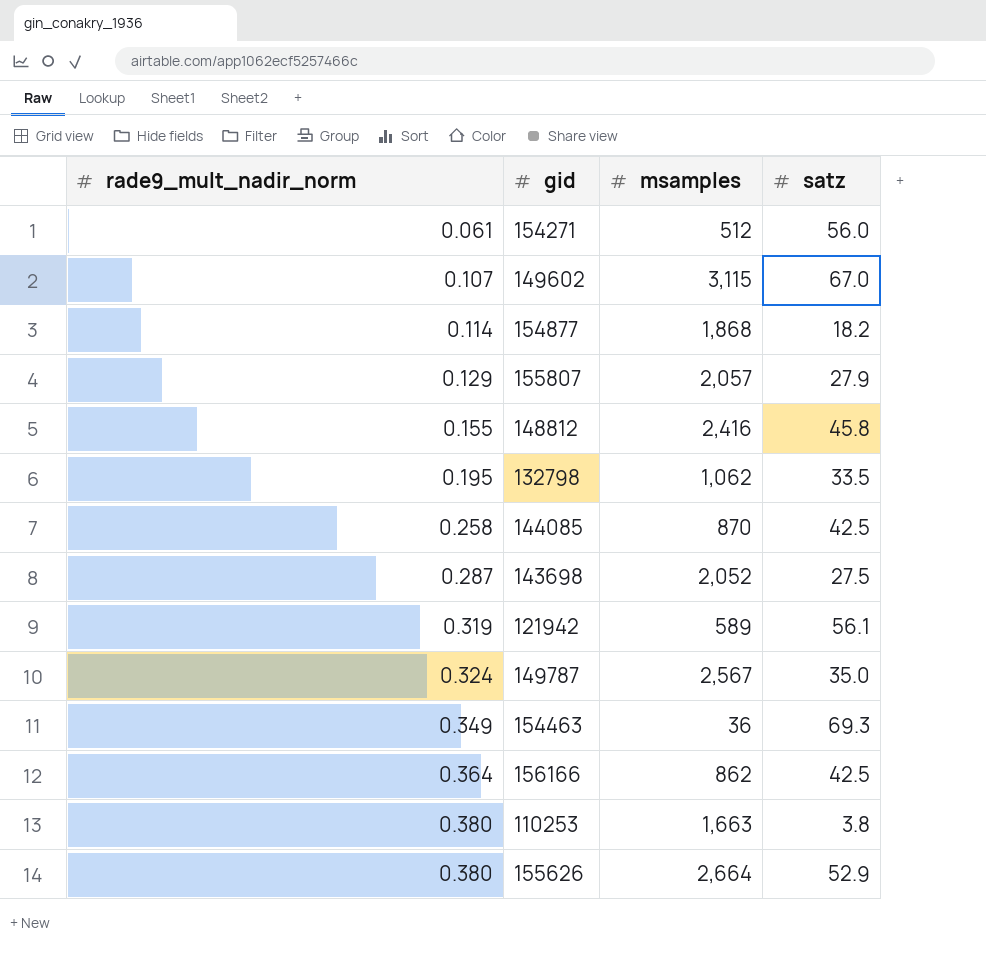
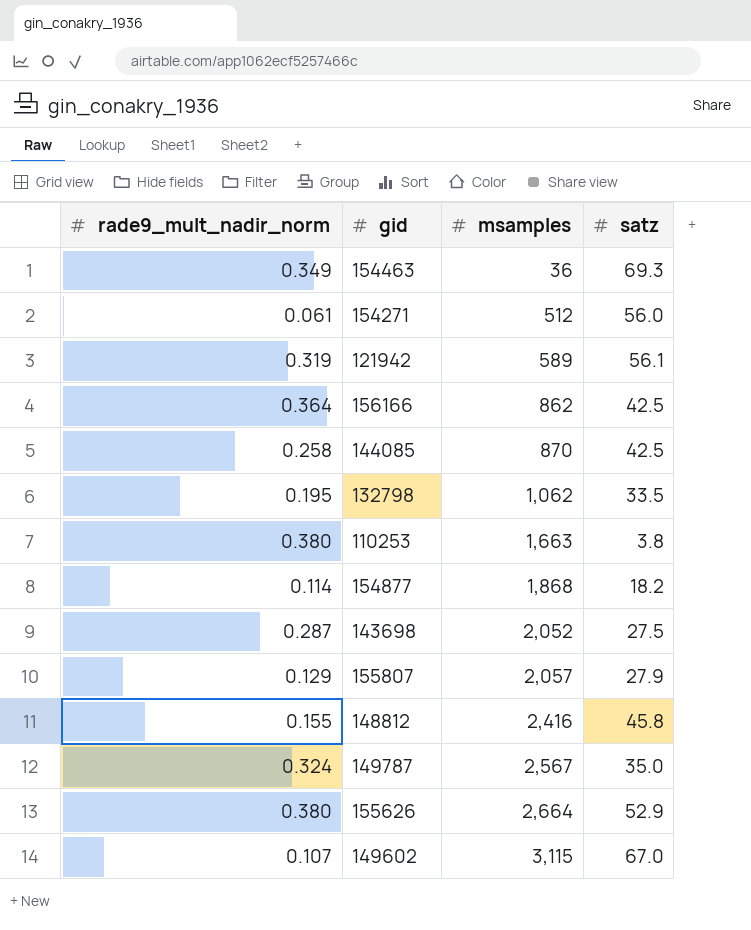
row order: rade9_mult_nadir_norm ascending -> msamples ascending

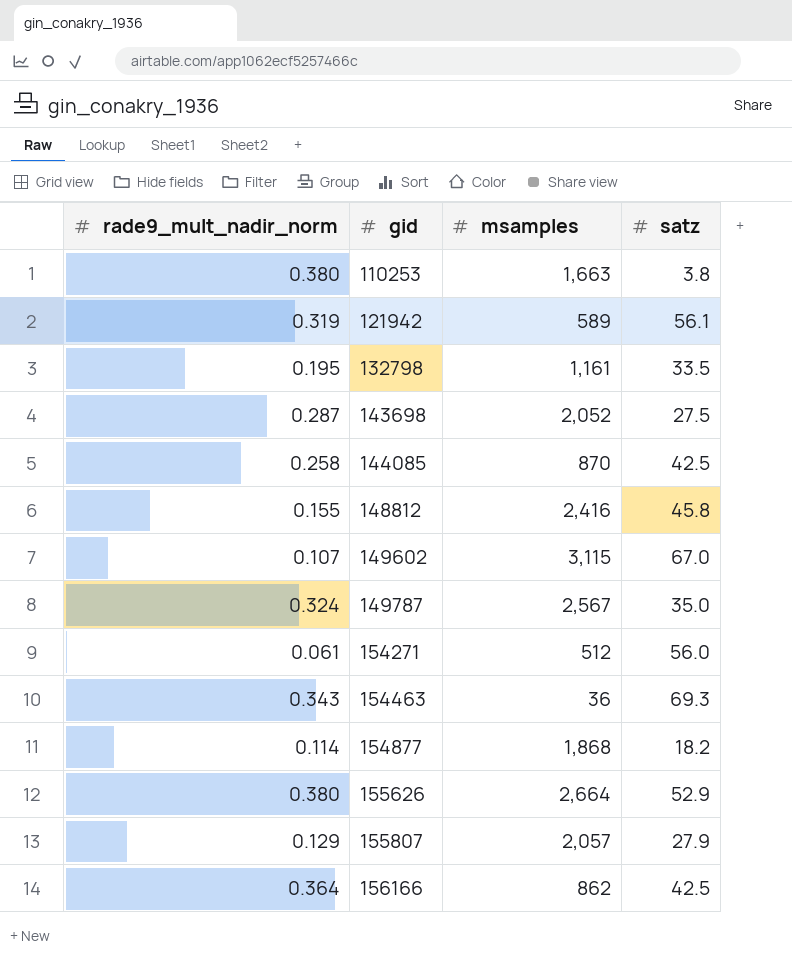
row order: msamples ascending -> gid ascending
132798 | msamples: 1,062 -> 1,161
154463 | rade9_mult_nadir_norm: 0.349 -> 0.343

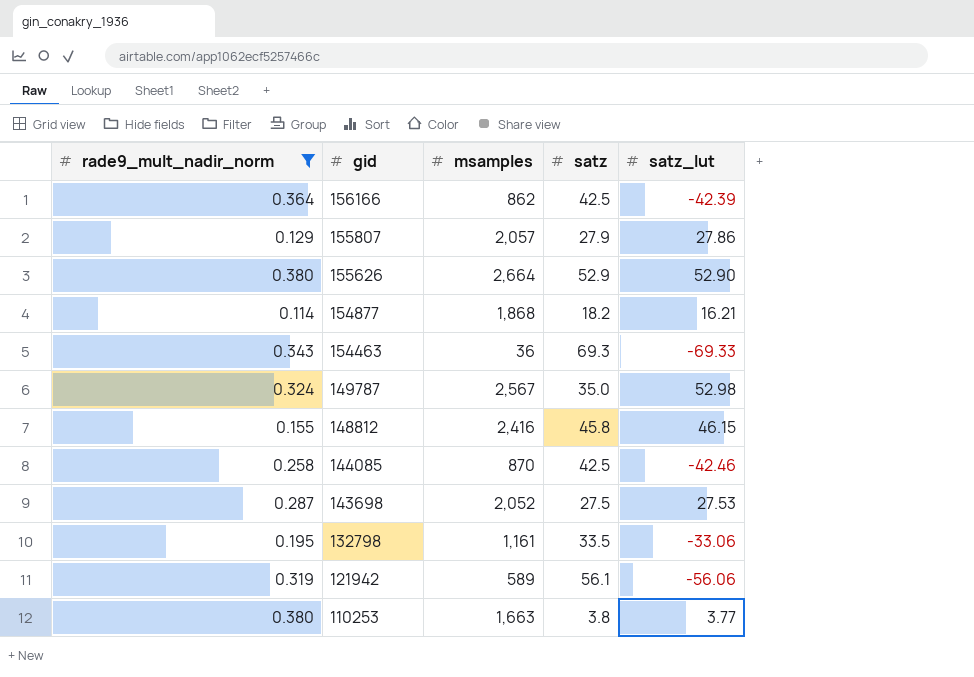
filter: none -> rade9_mult_nadir_norm >= 0.114
row order: gid ascending -> gid descending
column satz_lut | position: none -> 5

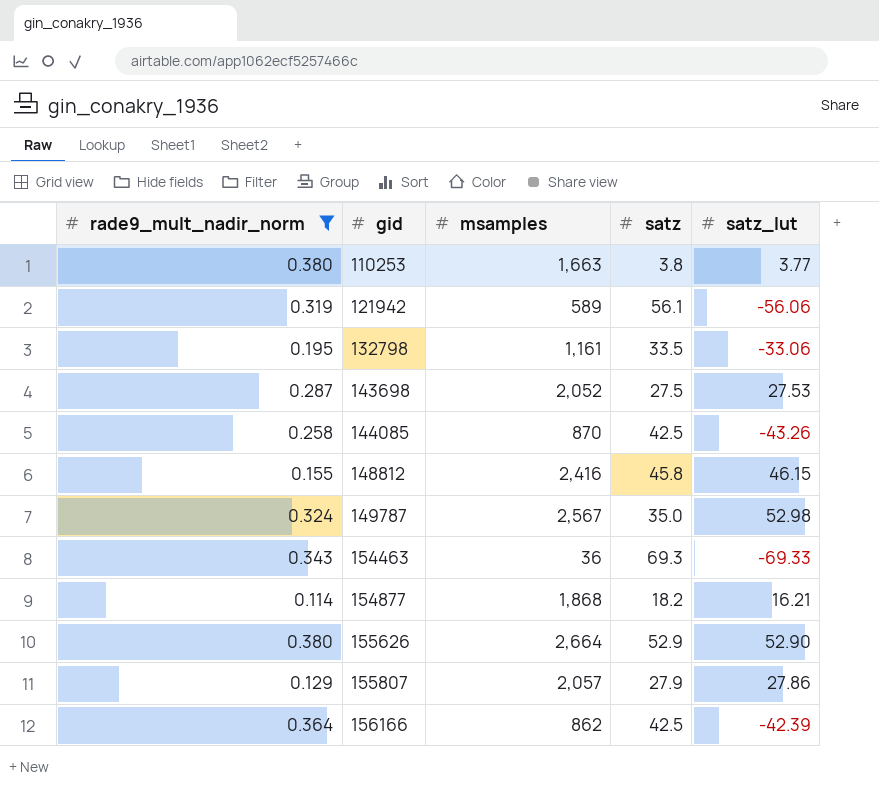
row order: gid descending -> gid ascending
144085 | satz_lut: -42.46 -> -43.26

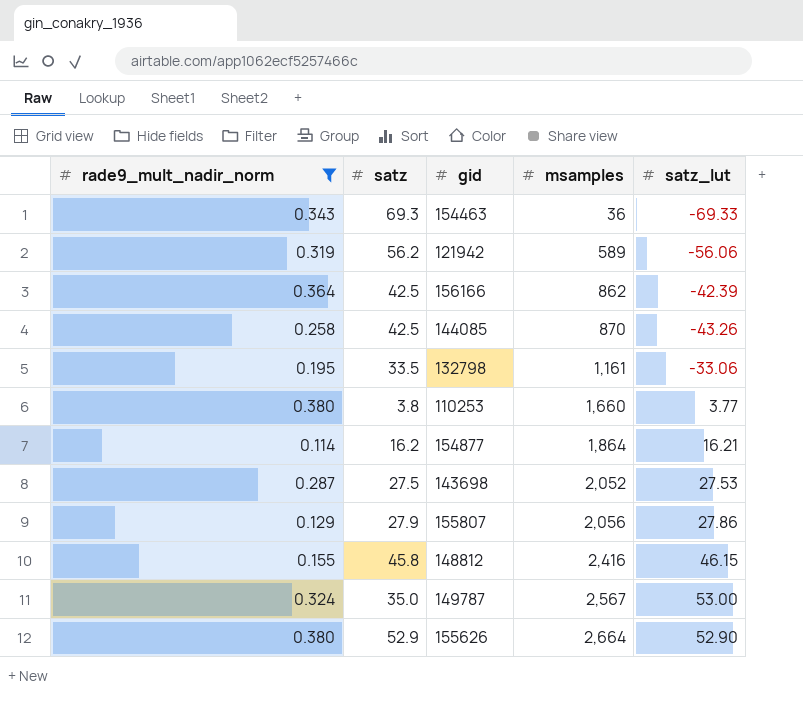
row order: gid ascending -> msamples ascending
column satz | position: 4 -> 2
121942 | satz: 56.1 -> 56.2
110253 | msamples: 1,663 -> 1,660
154877 | satz: 18.2 -> 16.2
154877 | msamples: 1,868 -> 1,864
155807 | msamples: 2,057 -> 2,056
149787 | satz_lut: 52.98 -> 53.00

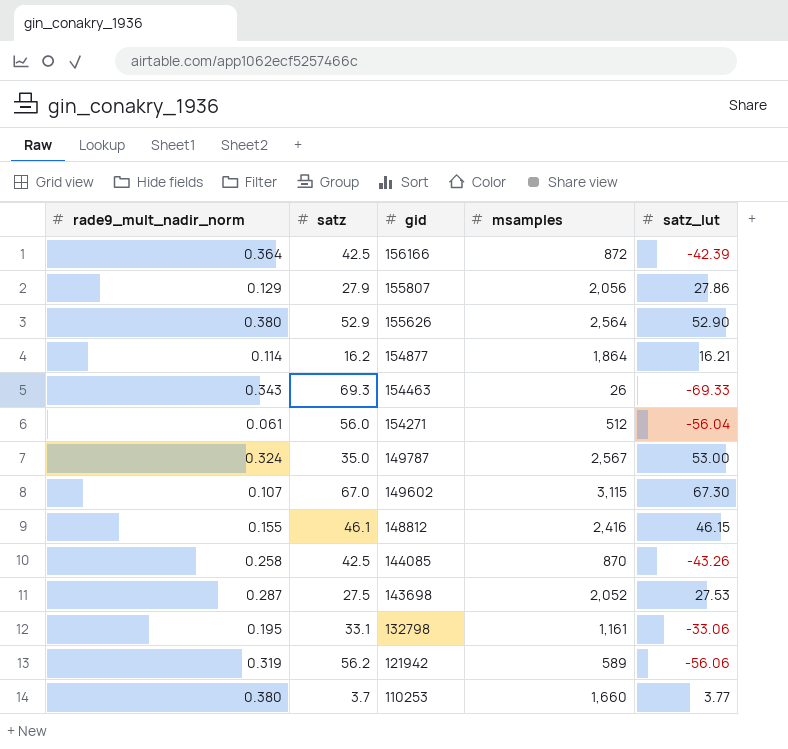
filter: rade9_mult_nadir_norm >= 0.114 -> none
row order: msamples ascending -> gid descending
156166 | msamples: 862 -> 872
155626 | msamples: 2,664 -> 2,564
154463 | msamples: 36 -> 26
148812 | satz: 45.8 -> 46.1
132798 | satz: 33.5 -> 33.1
110253 | satz: 3.8 -> 3.7

